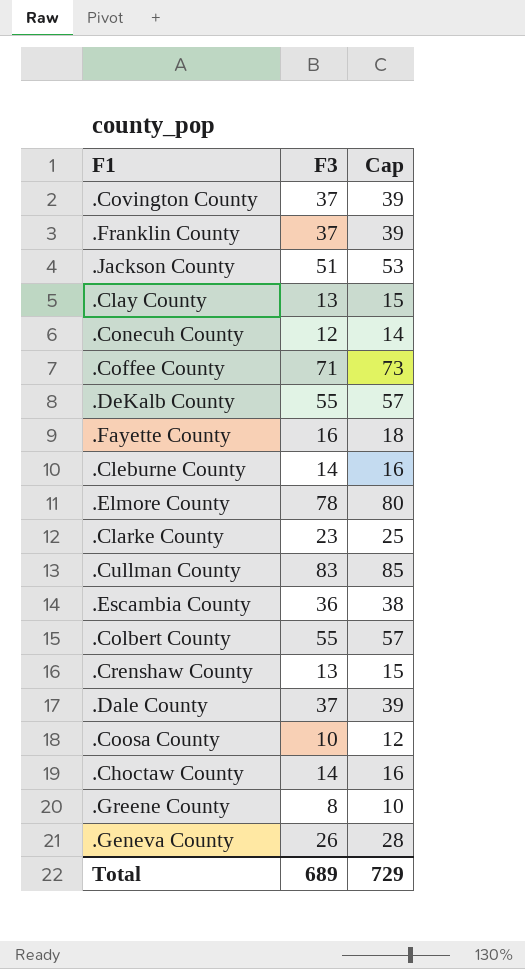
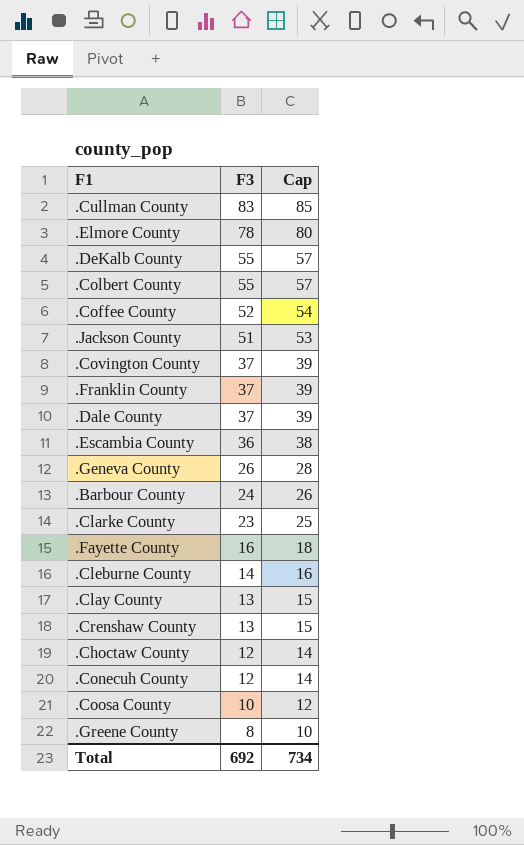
row order: none -> F3 descending
.Coffee County | F3: 71 -> 52
.Coffee County | Cap: 73 -> 54
row .Barbour County: none -> 24 | 26
.Choctaw County | F3: 14 -> 12
.Choctaw County | Cap: 16 -> 14
Total | F3: 689 -> 692
Total | Cap: 729 -> 734

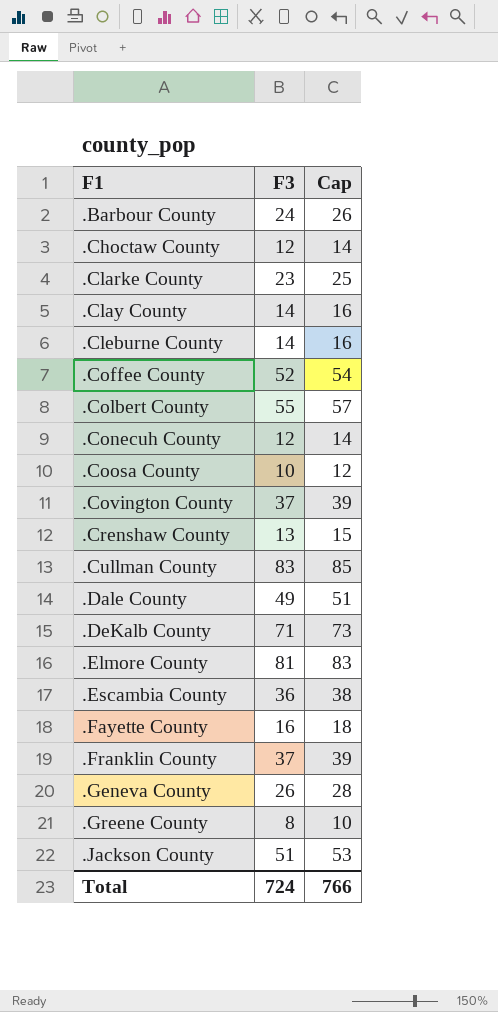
row order: F3 descending -> F1 ascending
.Clay County | F3: 13 -> 14
.Clay County | Cap: 15 -> 16
.Dale County | F3: 37 -> 49
.Dale County | Cap: 39 -> 51
.DeKalb County | F3: 55 -> 71
.DeKalb County | Cap: 57 -> 73
.Elmore County | F3: 78 -> 81
.Elmore County | Cap: 80 -> 83
Total | F3: 692 -> 724
Total | Cap: 734 -> 766

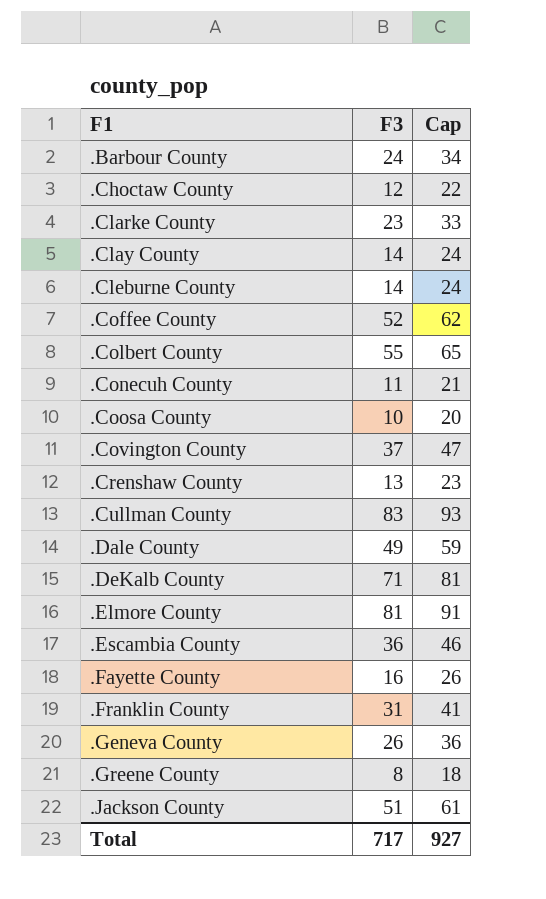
column Cap | formula: [F3] + 2 -> [F3] + 10
.Conecuh County | F3: 12 -> 11
.Franklin County | F3: 37 -> 31
Total | F3: 724 -> 717
Total | Cap: 766 -> 927

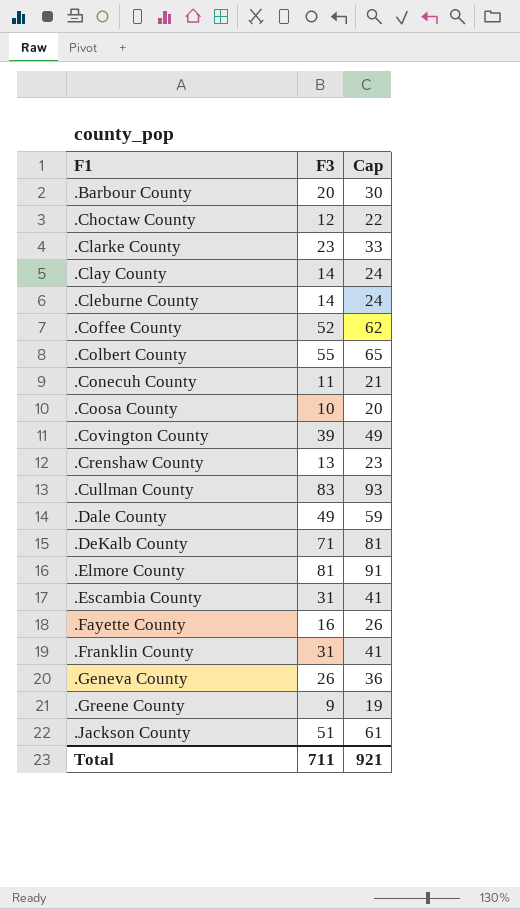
.Barbour County | F3: 24 -> 20
.Barbour County | Cap: 34 -> 30
.Covington County | F3: 37 -> 39
.Covington County | Cap: 47 -> 49
.Escambia County | F3: 36 -> 31
.Escambia County | Cap: 46 -> 41
.Greene County | F3: 8 -> 9
.Greene County | Cap: 18 -> 19
Total | F3: 717 -> 711
Total | Cap: 927 -> 921

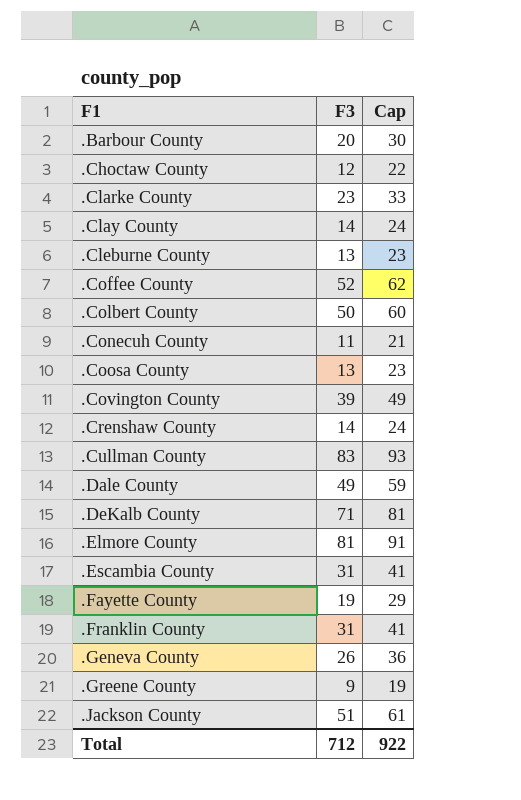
.Cleburne County | F3: 14 -> 13
.Cleburne County | Cap: 24 -> 23
.Colbert County | F3: 55 -> 50
.Colbert County | Cap: 65 -> 60
.Coosa County | F3: 10 -> 13
.Coosa County | Cap: 20 -> 23
.Crenshaw County | F3: 13 -> 14
.Crenshaw County | Cap: 23 -> 24
.Fayette County | F3: 16 -> 19
.Fayette County | Cap: 26 -> 29
Total | F3: 711 -> 712
Total | Cap: 921 -> 922

